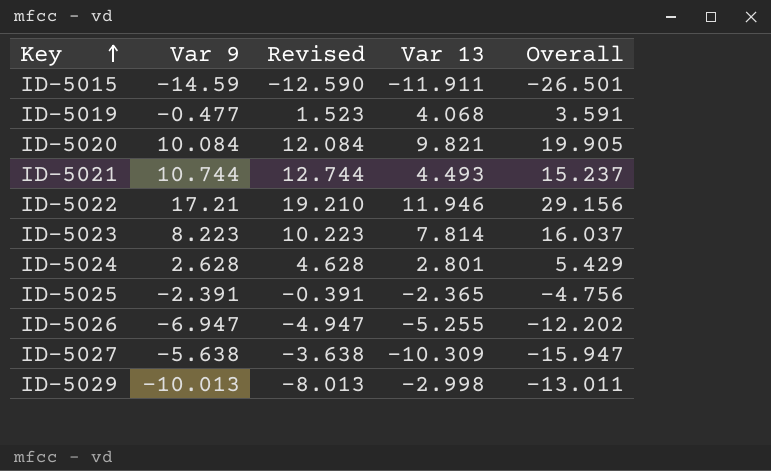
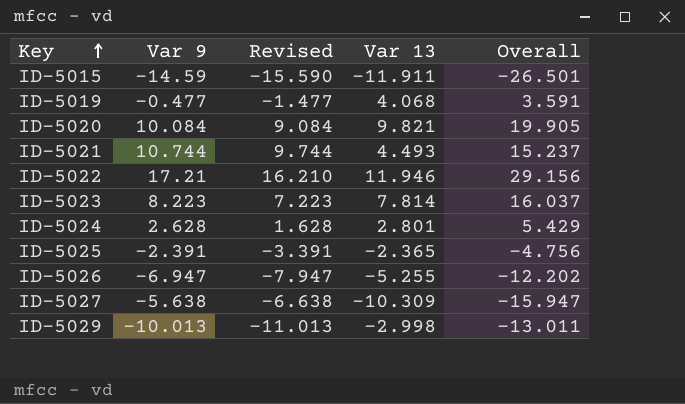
column Revised | formula: [Var 9] + 2 -> [Var 9] - 1

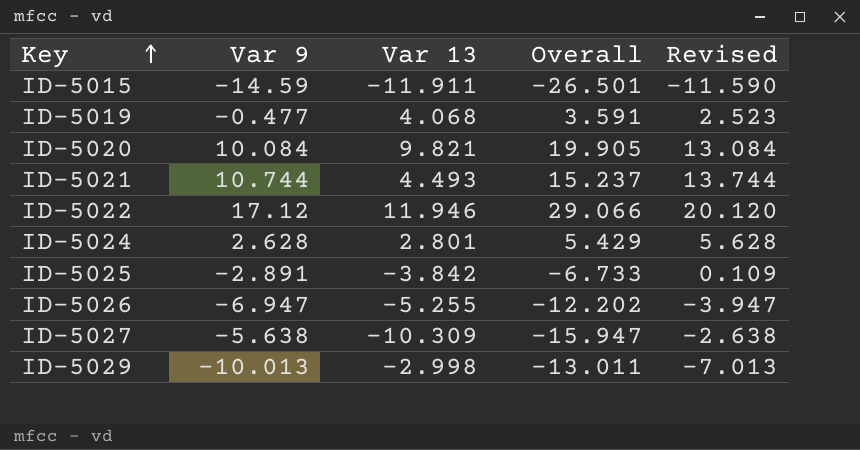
column Revised | formula: [Var 9] - 1 -> [Var 9] + 3
column Revised | position: 3 -> 5
row ID-5023: 8.223 | 7.223 | 7.814 | 16.037 -> none
ID-5022 | Var 9: 17.21 -> 17.12
ID-5022 | Overall: 29.156 -> 29.066
ID-5025 | Var 9: -2.391 -> -2.891
ID-5025 | Var 13: -2.365 -> -3.842
ID-5025 | Overall: -4.756 -> -6.733

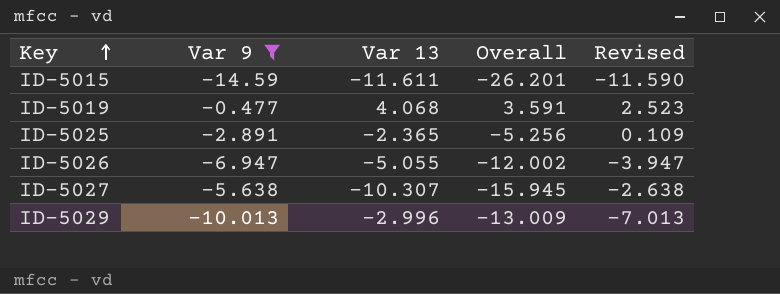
filter: none -> Var 9 <= -0.477
ID-5015 | Var 13: -11.911 -> -11.611
ID-5015 | Overall: -26.501 -> -26.201
ID-5025 | Var 13: -3.842 -> -2.365
ID-5025 | Overall: -6.733 -> -5.256
ID-5026 | Var 13: -5.255 -> -5.055
ID-5026 | Overall: -12.202 -> -12.002
ID-5027 | Var 13: -10.309 -> -10.307
ID-5027 | Overall: -15.947 -> -15.945
ID-5029 | Var 13: -2.998 -> -2.996
ID-5029 | Overall: -13.011 -> -13.009

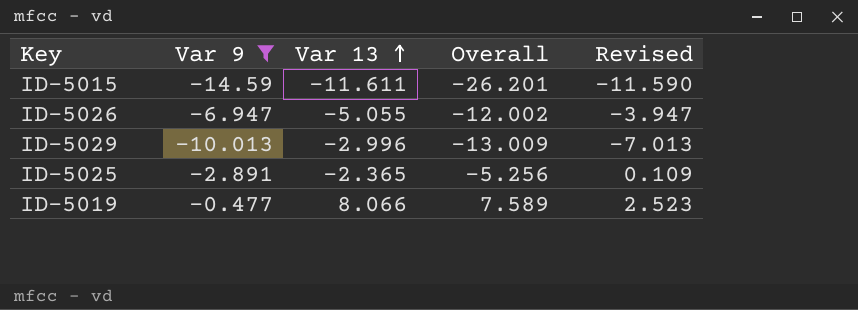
row order: Key ascending -> Var 13 ascending
row ID-5027: -5.638 | -10.307 | -15.945 | -2.638 -> none
ID-5019 | Var 13: 4.068 -> 8.066
ID-5019 | Overall: 3.591 -> 7.589

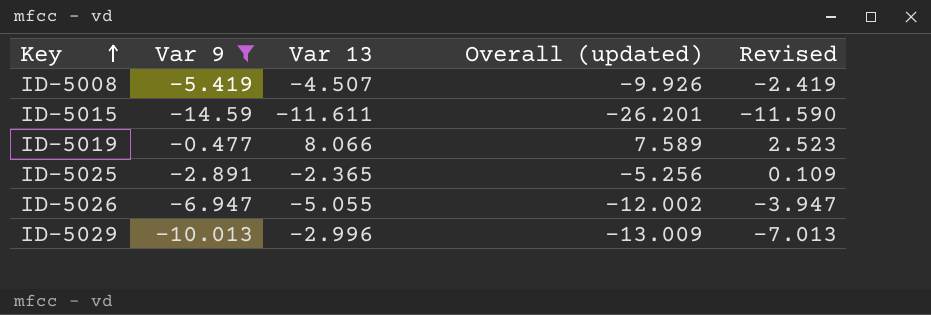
row order: Var 13 ascending -> Key ascending
column name: Overall -> Overall (updated)
row ID-5008: none -> -5.419 | -4.507 | -9.926 | -2.419

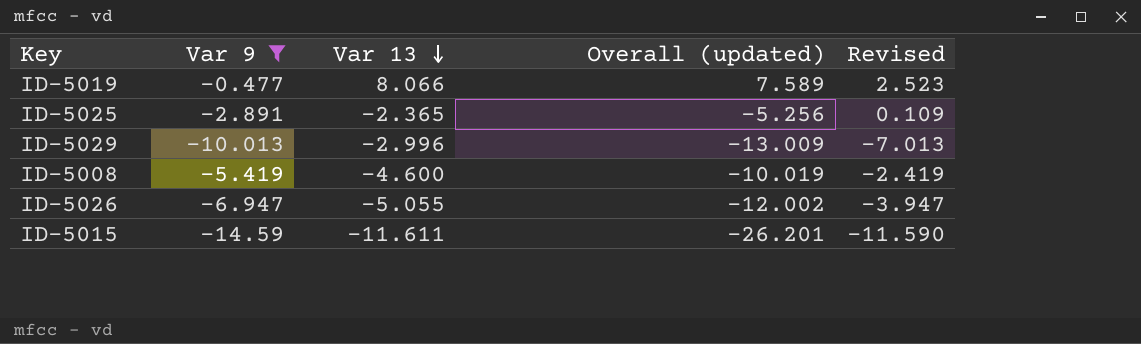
row order: Key ascending -> Var 13 descending
ID-5008 | Var 13: -4.507 -> -4.600
ID-5008 | Overall (updated): -9.926 -> -10.019

